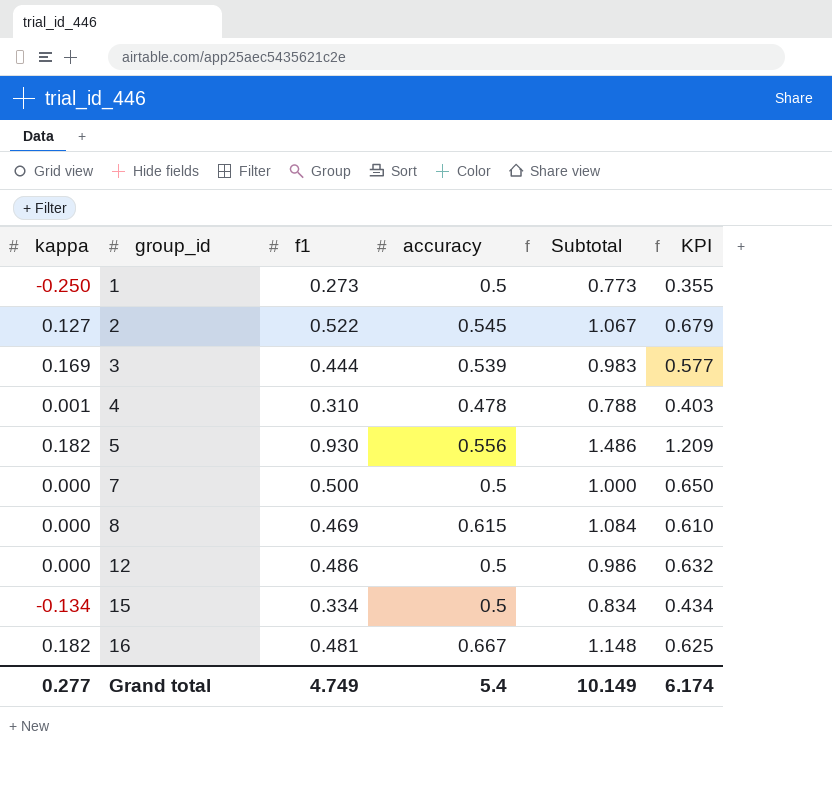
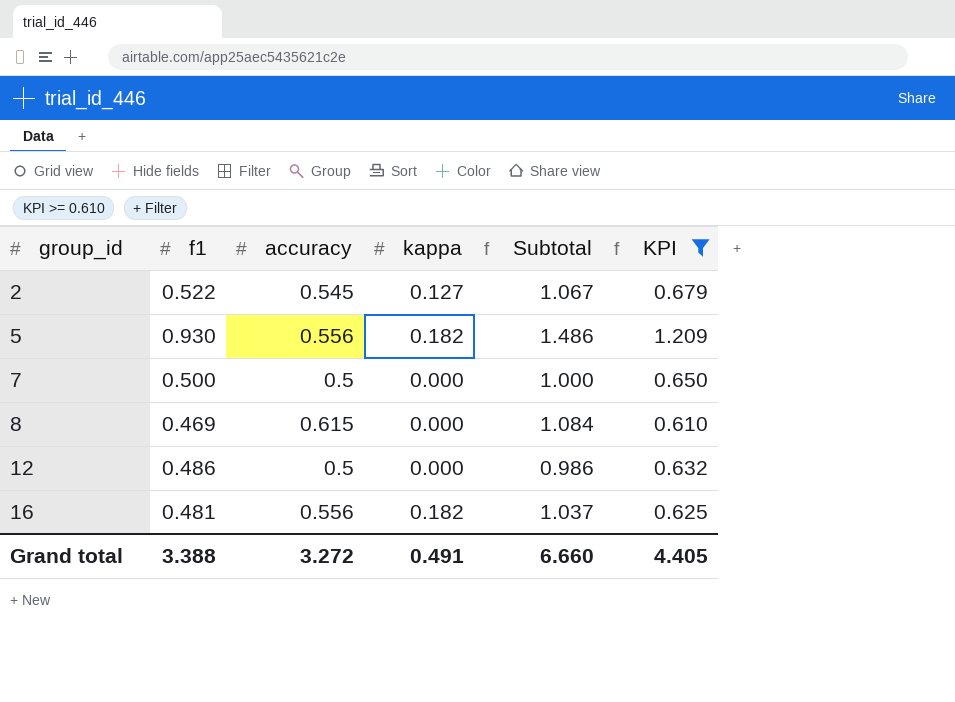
filter: none -> KPI >= 0.610
column kappa | position: 1 -> 4
16 | accuracy: 0.667 -> 0.556
16 | Subtotal: 1.148 -> 1.037
Grand total | f1: 4.749 -> 3.388
Grand total | accuracy: 5.4 -> 3.272
Grand total | kappa: 0.277 -> 0.491
Grand total | Subtotal: 10.149 -> 6.660
Grand total | KPI: 6.174 -> 4.405

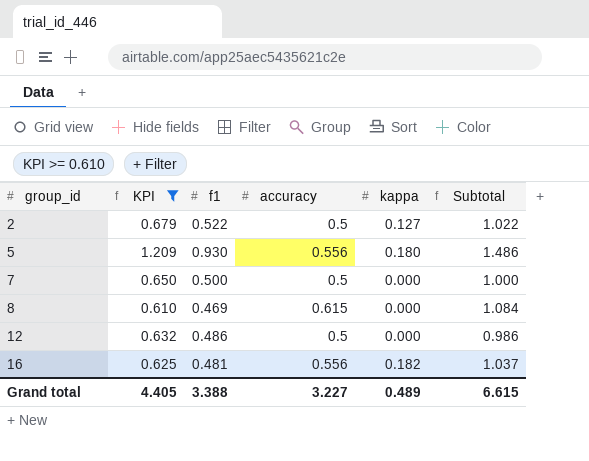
column KPI | position: 6 -> 2
2 | accuracy: 0.545 -> 0.5
2 | Subtotal: 1.067 -> 1.022
5 | kappa: 0.182 -> 0.180
Grand total | accuracy: 3.272 -> 3.227
Grand total | kappa: 0.491 -> 0.489
Grand total | Subtotal: 6.660 -> 6.615

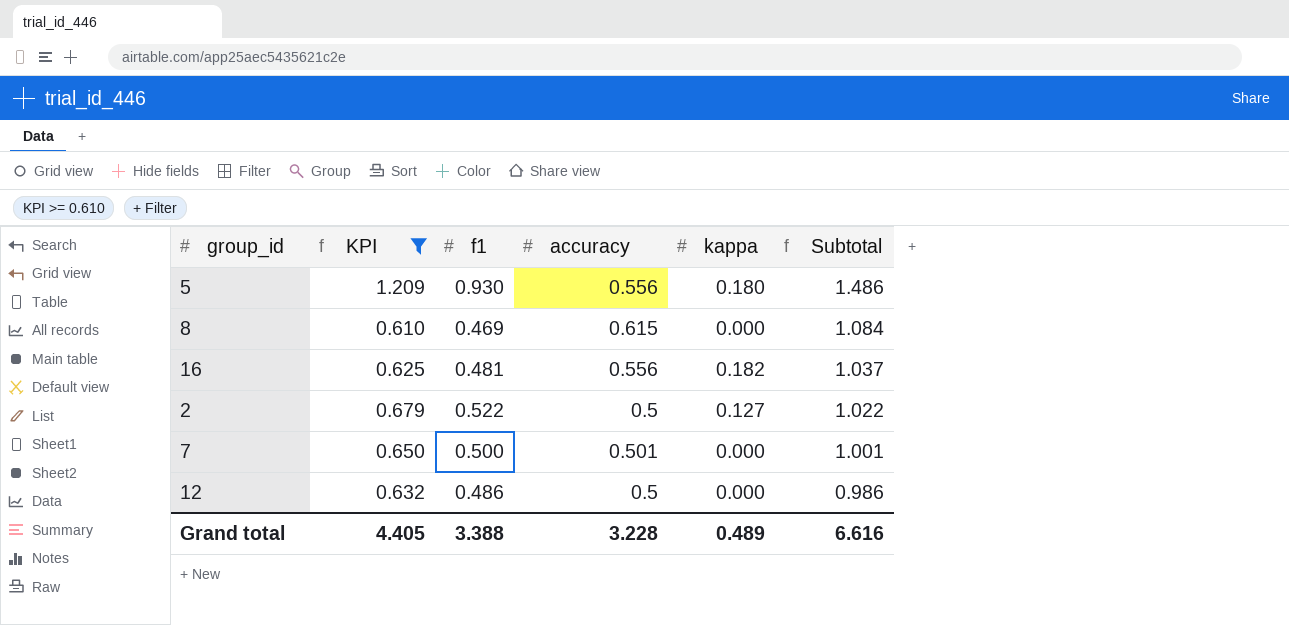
row order: group_id ascending -> Subtotal descending
7 | accuracy: 0.5 -> 0.501
7 | Subtotal: 1.000 -> 1.001
Grand total | accuracy: 3.227 -> 3.228
Grand total | Subtotal: 6.615 -> 6.616

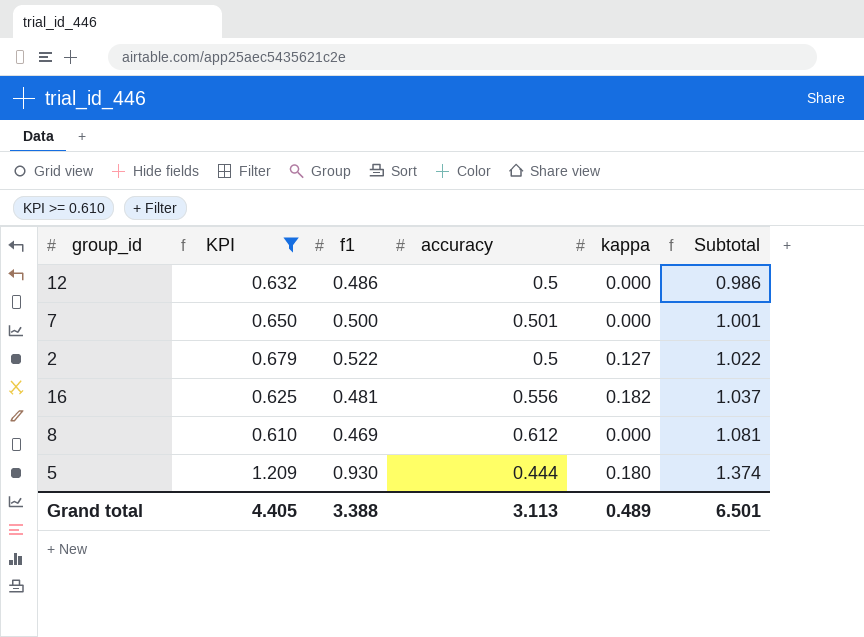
row order: Subtotal descending -> Subtotal ascending
8 | accuracy: 0.615 -> 0.612
8 | Subtotal: 1.084 -> 1.081
5 | accuracy: 0.556 -> 0.444
5 | Subtotal: 1.486 -> 1.374
Grand total | accuracy: 3.228 -> 3.113
Grand total | Subtotal: 6.616 -> 6.501

